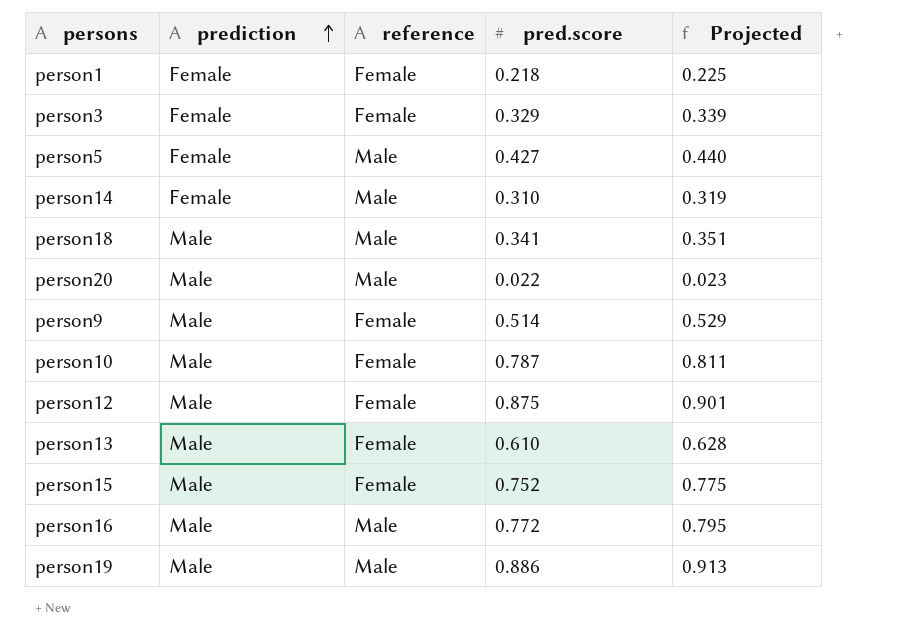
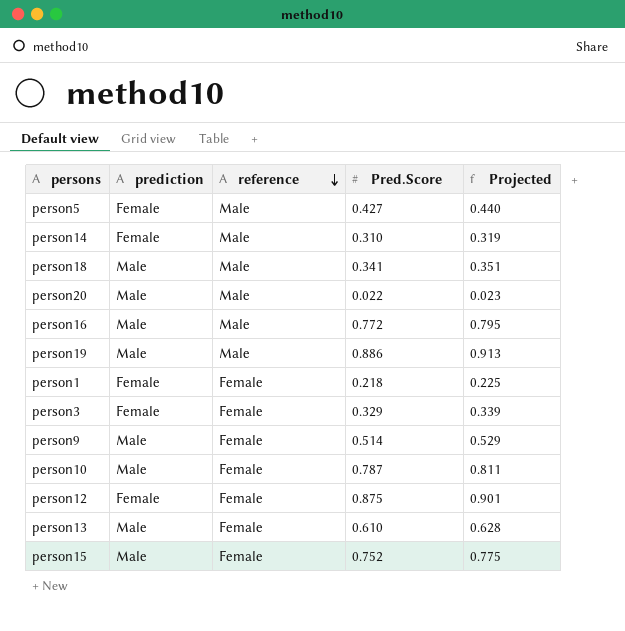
row order: prediction ascending -> reference descending
column name: pred.score -> Pred.Score
person12 | prediction: Male -> Female

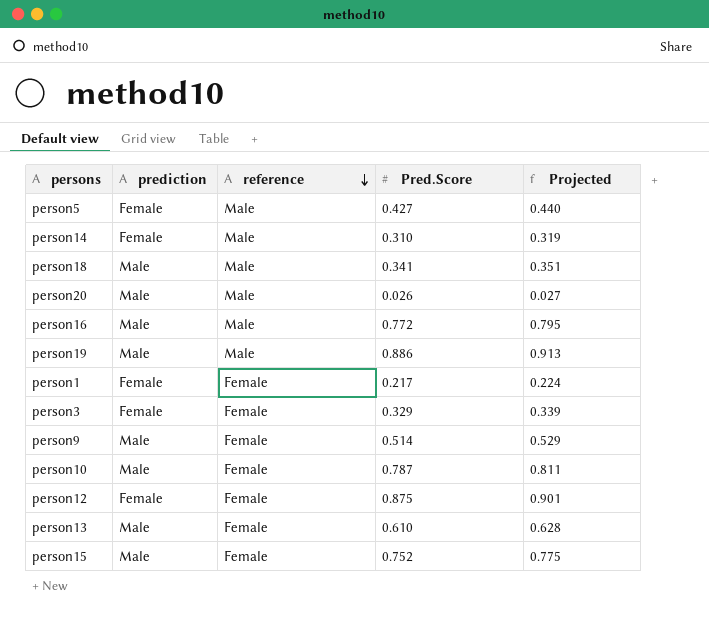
person20 | Pred.Score: 0.022 -> 0.026
person20 | Projected: 0.023 -> 0.027
person1 | Pred.Score: 0.218 -> 0.217
person1 | Projected: 0.225 -> 0.224

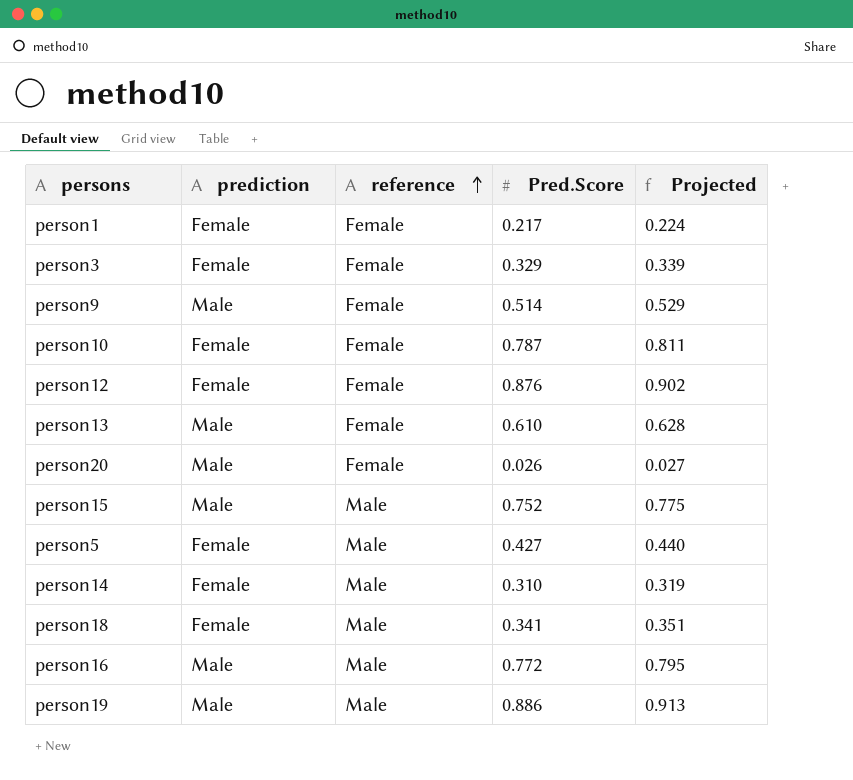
row order: reference descending -> reference ascending
person10 | prediction: Male -> Female
person12 | Pred.Score: 0.875 -> 0.876
person12 | Projected: 0.901 -> 0.902
person20 | reference: Male -> Female
person15 | reference: Female -> Male
person18 | prediction: Male -> Female

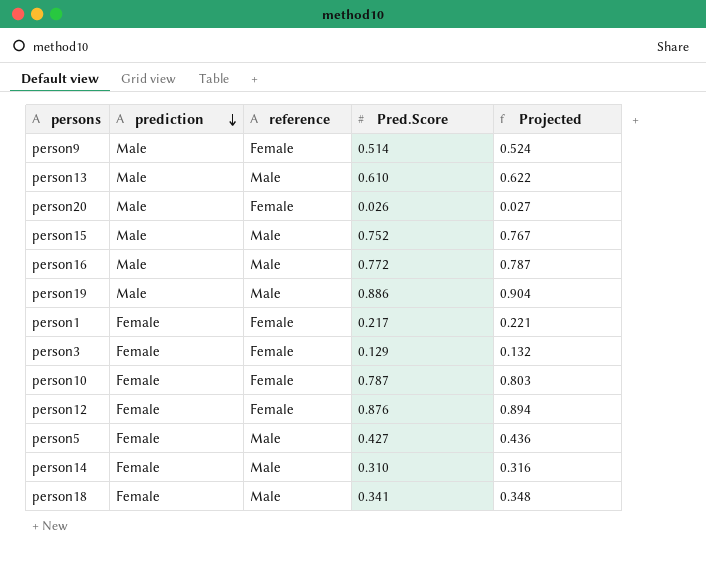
row order: reference ascending -> prediction descending
column Projected | formula: [Pred.Score] * 1.03 -> [Pred.Score] * 1.02
person13 | reference: Female -> Male
person3 | Pred.Score: 0.329 -> 0.129

